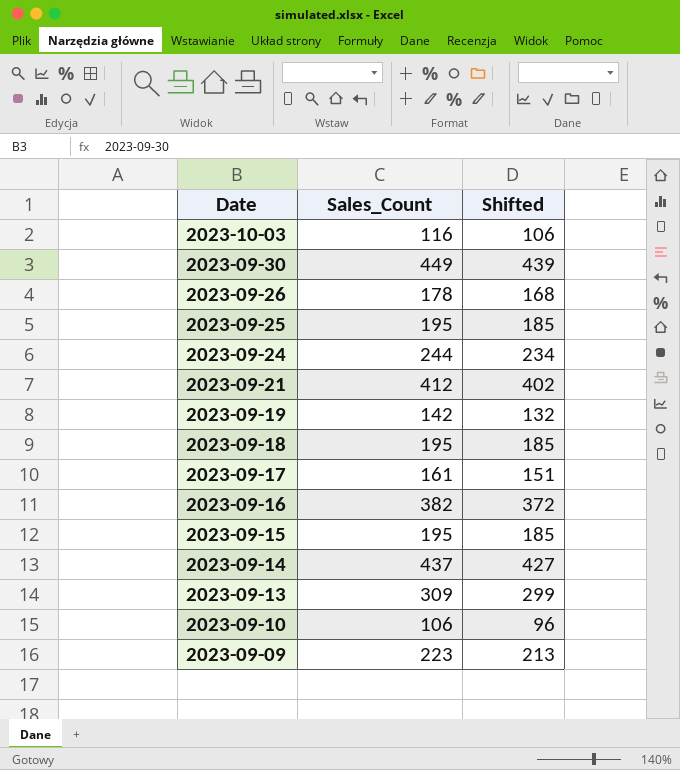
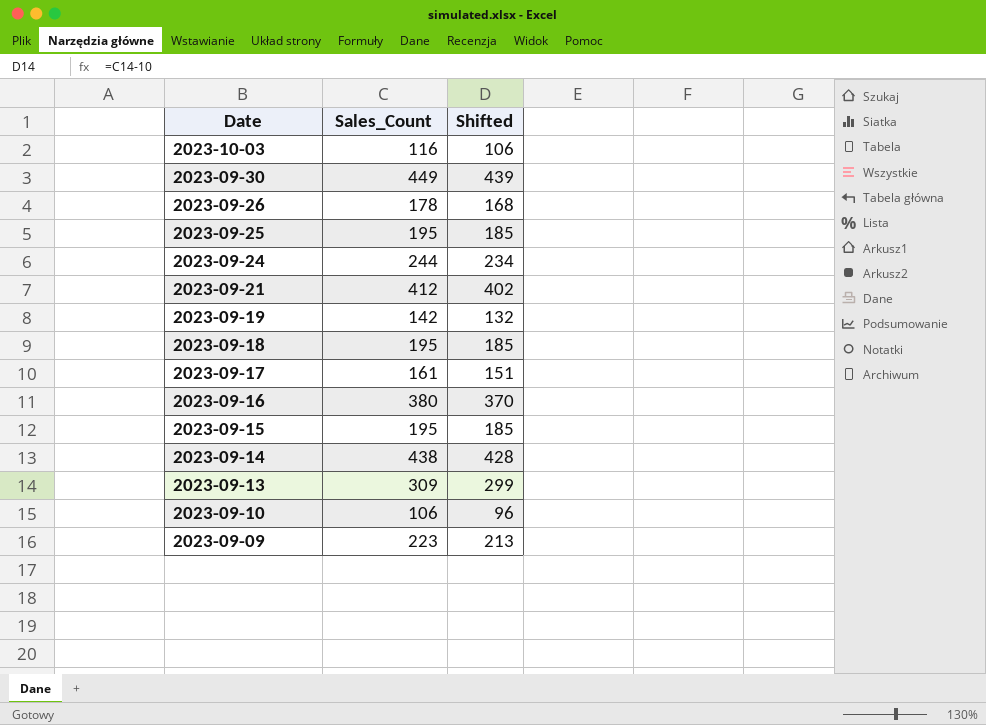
2023-09-16 | Sales_Count: 382 -> 380
2023-09-16 | Shifted: 372 -> 370
2023-09-14 | Sales_Count: 437 -> 438
2023-09-14 | Shifted: 427 -> 428

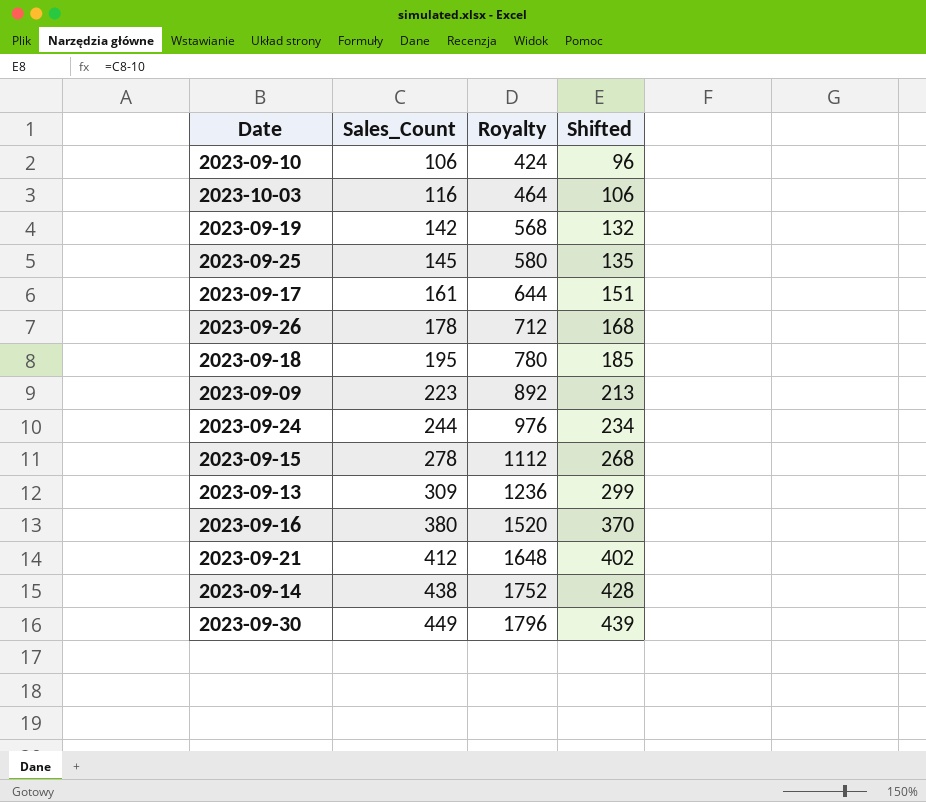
row order: Date descending -> Sales_Count ascending
column Royalty | formula: none -> [Sales_Count] * 4
2023-09-25 | Sales_Count: 195 -> 145
2023-09-25 | Shifted: 185 -> 135
2023-09-15 | Sales_Count: 195 -> 278
2023-09-15 | Shifted: 185 -> 268

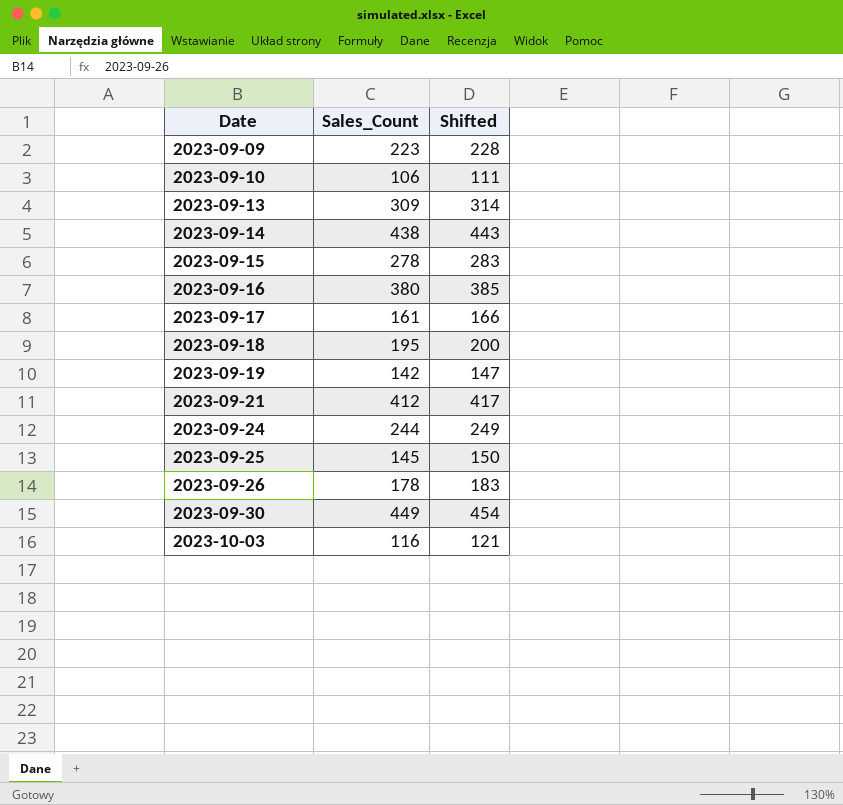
row order: Sales_Count ascending -> Date ascending
column Royalty | formula: [Sales_Count] * 4 -> none
column Shifted | formula: [Sales_Count] - 10 -> [Sales_Count] + 5

